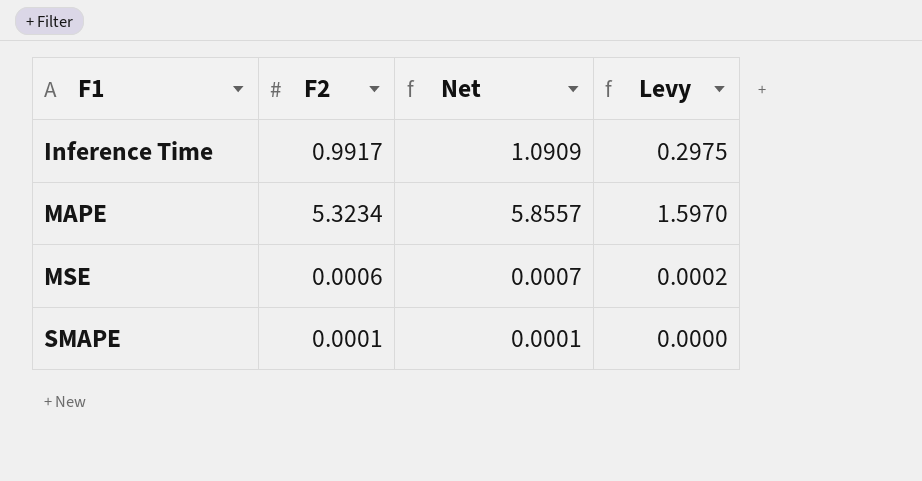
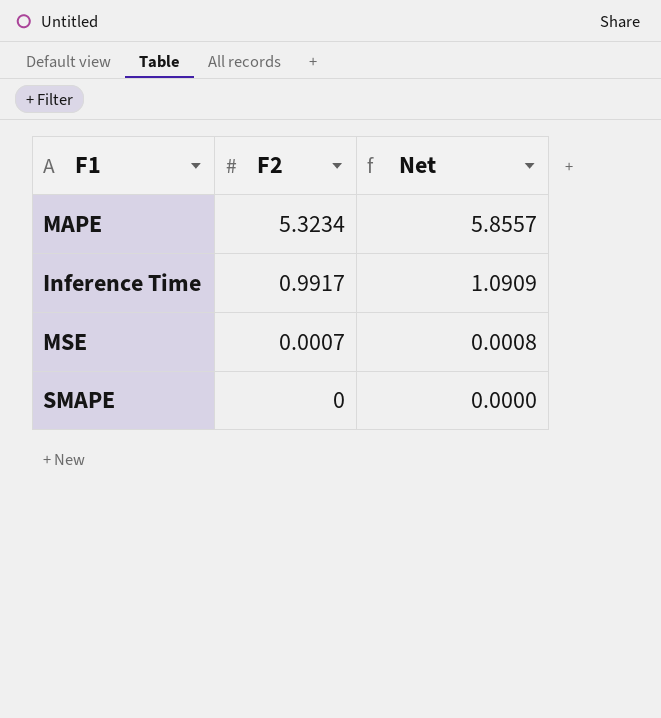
row order: F1 ascending -> F2 descending
column Levy | formula: [F2] * 0.3 -> none
MSE | F2: 0.0006 -> 0.0007
MSE | Net: 0.0007 -> 0.0008
SMAPE | F2: 0.0001 -> 0
SMAPE | Net: 0.0001 -> 0.0000

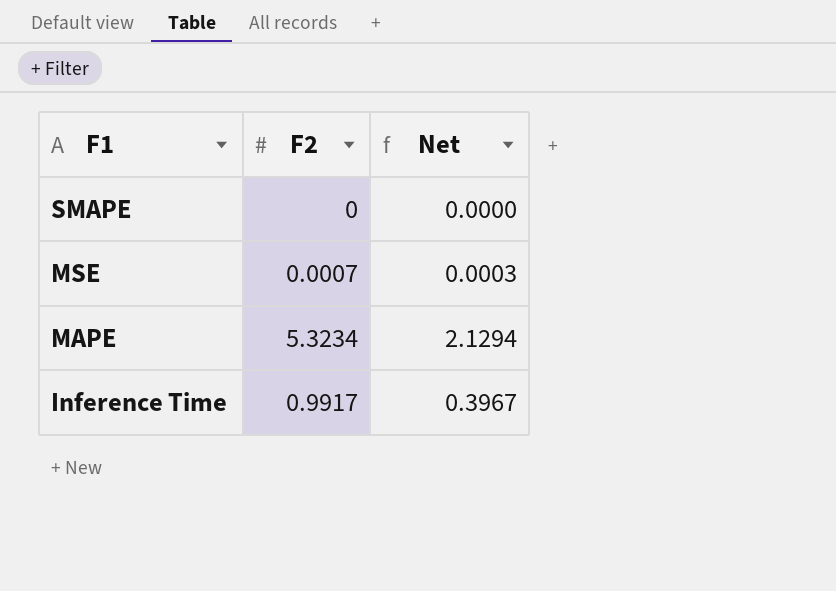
row order: F2 descending -> F1 descending
column Net | formula: [F2] * 1.1 -> [F2] * 0.4

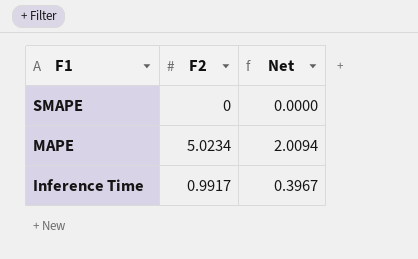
row MSE: 0.0007 | 0.0003 -> none
MAPE | F2: 5.3234 -> 5.0234
MAPE | Net: 2.1294 -> 2.0094

